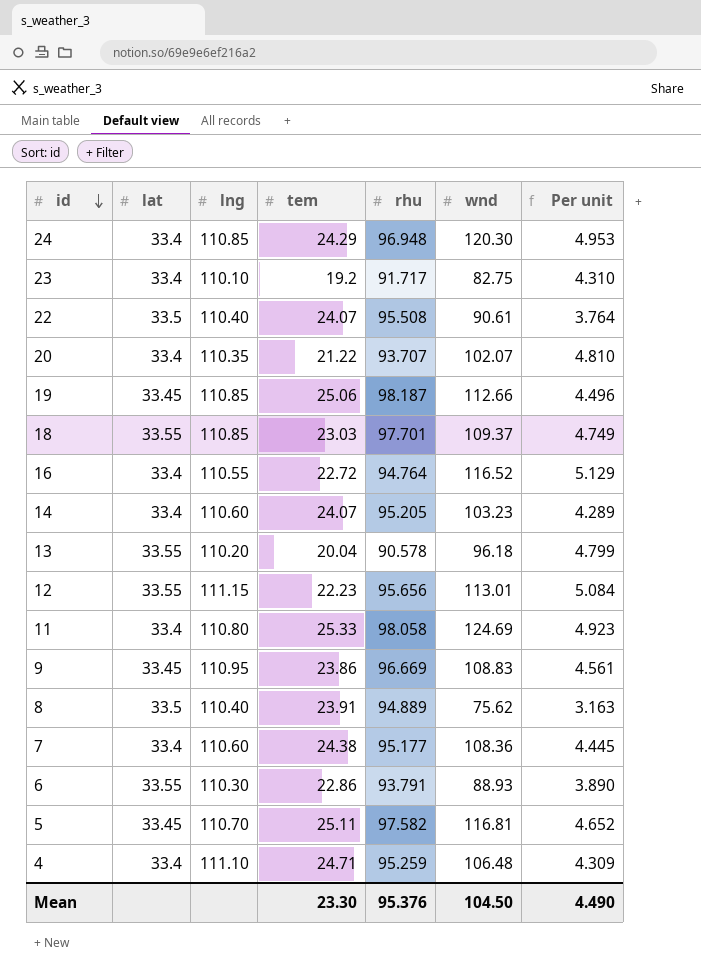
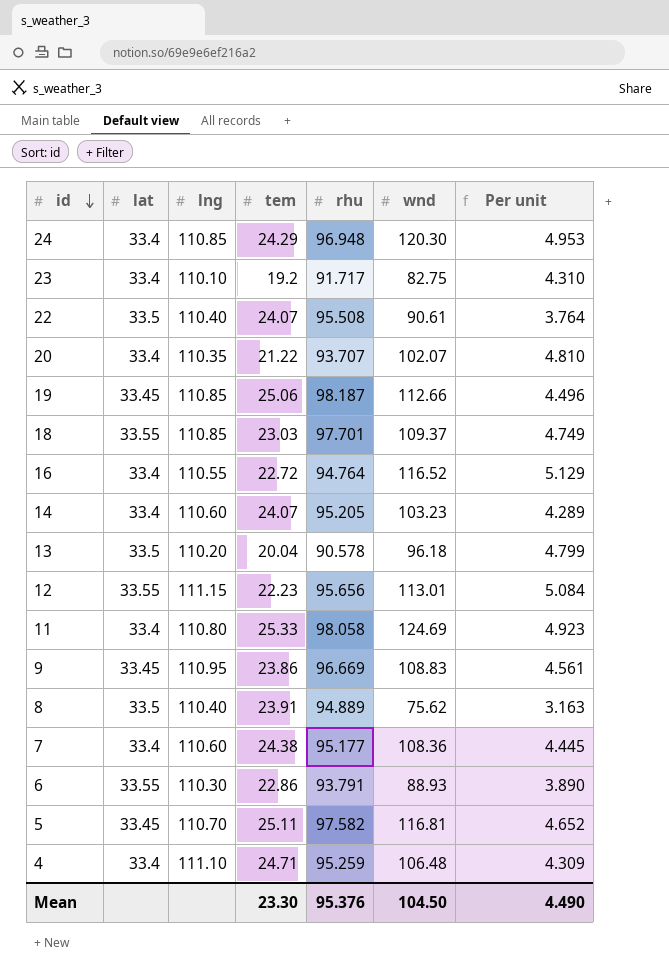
13 | lat: 33.55 -> 33.5

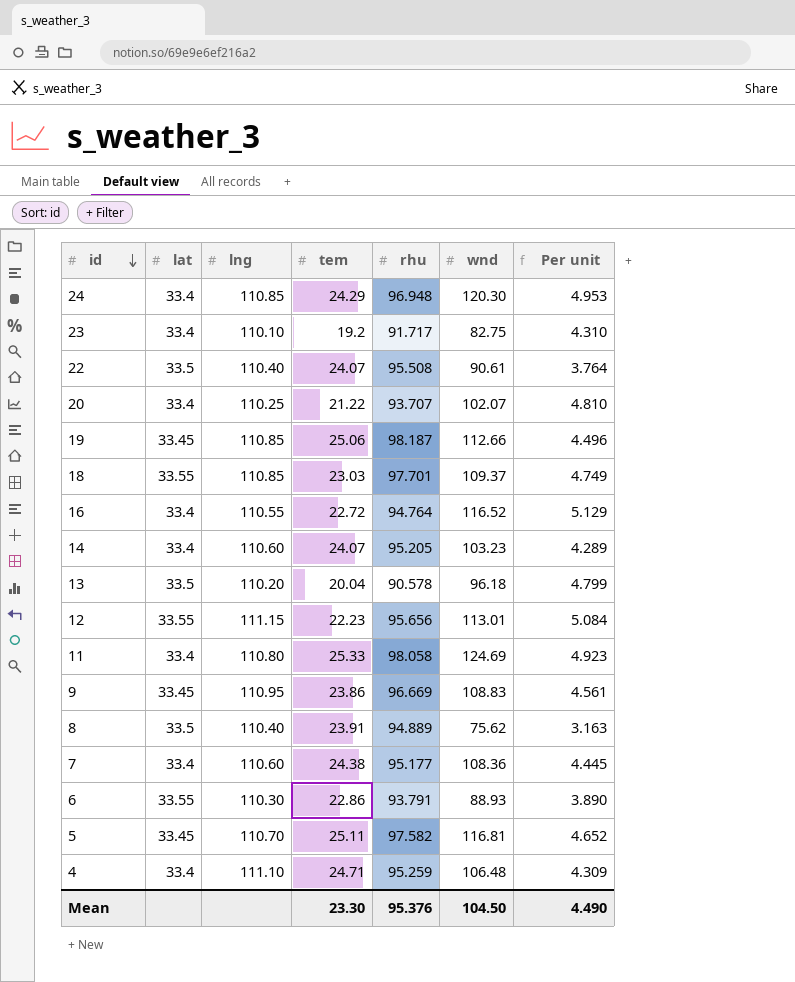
20 | lng: 110.35 -> 110.25

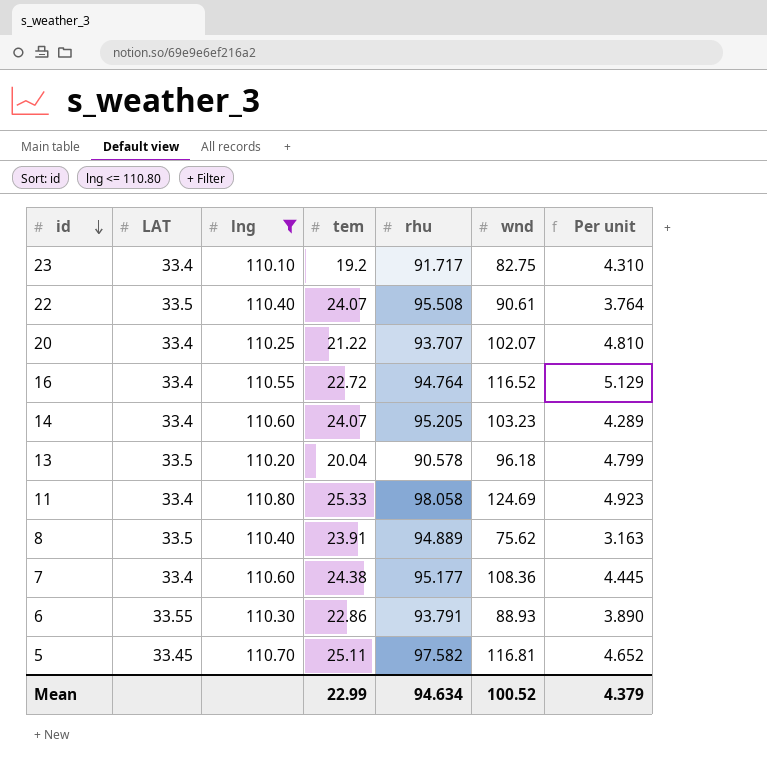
filter: none -> lng <= 110.80
column name: lat -> LAT
Mean | tem: 23.30 -> 22.99
Mean | rhu: 95.376 -> 94.634
Mean | wnd: 104.50 -> 100.52
Mean | Per unit: 4.490 -> 4.379

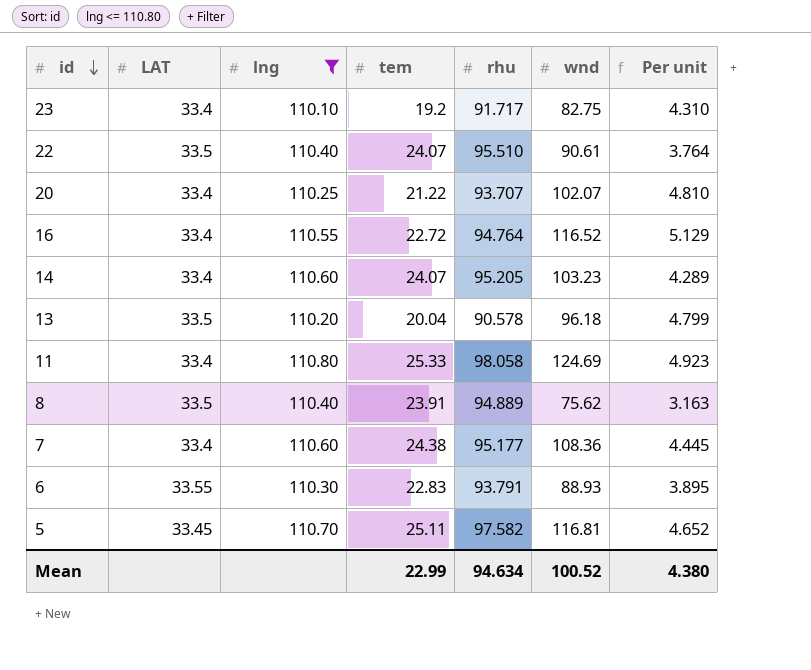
22 | rhu: 95.508 -> 95.510
6 | tem: 22.86 -> 22.83
6 | Per unit: 3.890 -> 3.895
Mean | Per unit: 4.379 -> 4.380

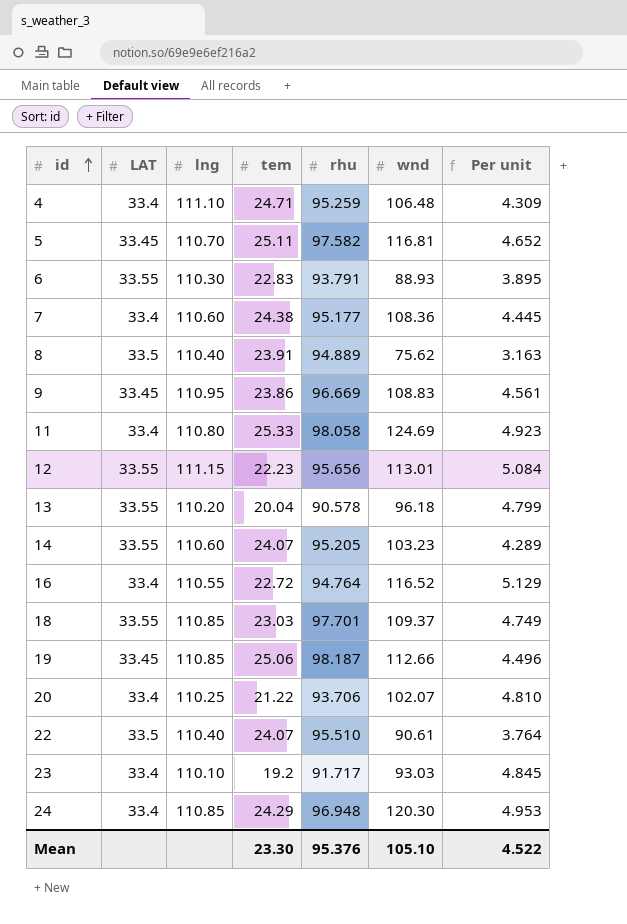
filter: lng <= 110.80 -> none
row order: id descending -> id ascending
13 | LAT: 33.5 -> 33.55
14 | LAT: 33.4 -> 33.55
20 | rhu: 93.707 -> 93.706
23 | wnd: 82.75 -> 93.03
23 | Per unit: 4.310 -> 4.845
Mean | tem: 22.99 -> 23.30
Mean | rhu: 94.634 -> 95.376
Mean | wnd: 100.52 -> 105.10
Mean | Per unit: 4.380 -> 4.522

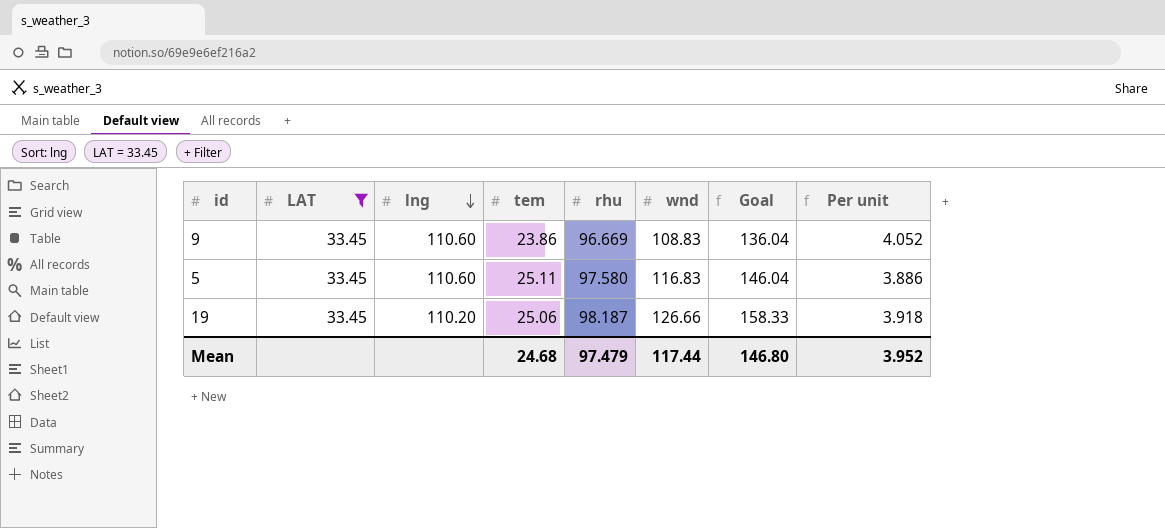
filter: none -> LAT = 33.45
row order: id ascending -> lng descending
column Goal | formula: none -> [wnd] * 1.25
column Per unit | formula: [wnd] / [tem] -> [rhu] / [tem]
9 | lng: 110.95 -> 110.60
5 | lng: 110.70 -> 110.60
5 | rhu: 97.582 -> 97.580
5 | wnd: 116.81 -> 116.83
19 | lng: 110.85 -> 110.20
19 | wnd: 112.66 -> 126.66
Mean | tem: 23.30 -> 24.68
Mean | rhu: 95.376 -> 97.479
Mean | wnd: 105.10 -> 117.44
Mean | Per unit: 4.522 -> 3.952

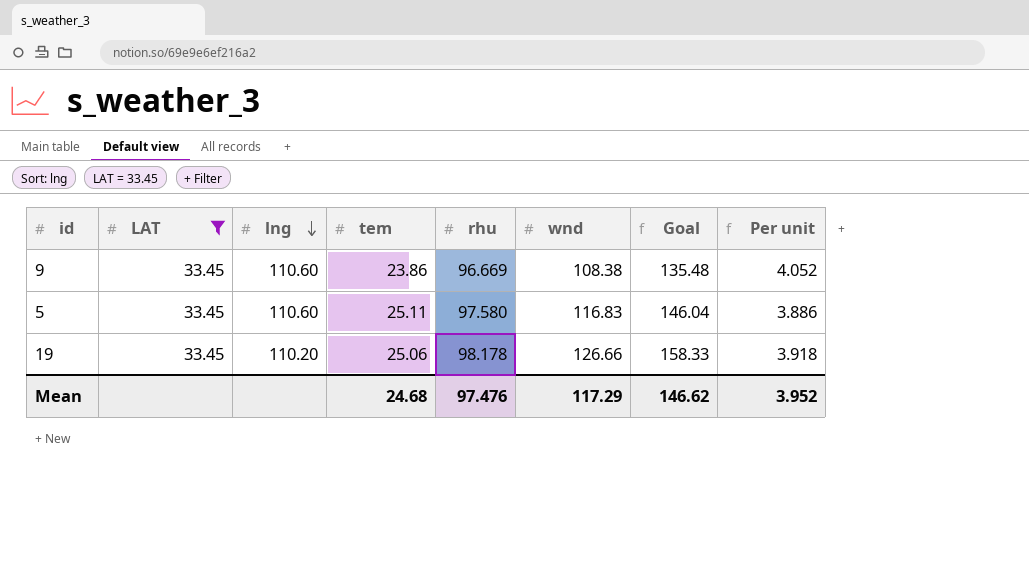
9 | wnd: 108.83 -> 108.38
9 | Goal: 136.04 -> 135.48
19 | rhu: 98.187 -> 98.178
Mean | rhu: 97.479 -> 97.476
Mean | wnd: 117.44 -> 117.29
Mean | Goal: 146.80 -> 146.62

